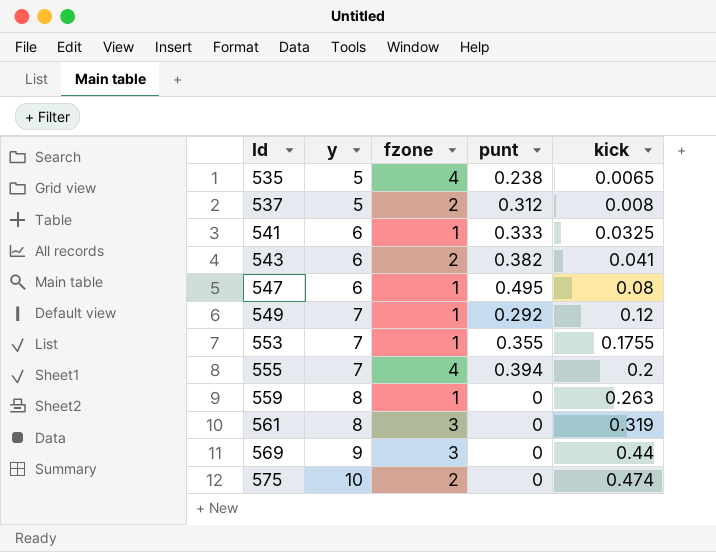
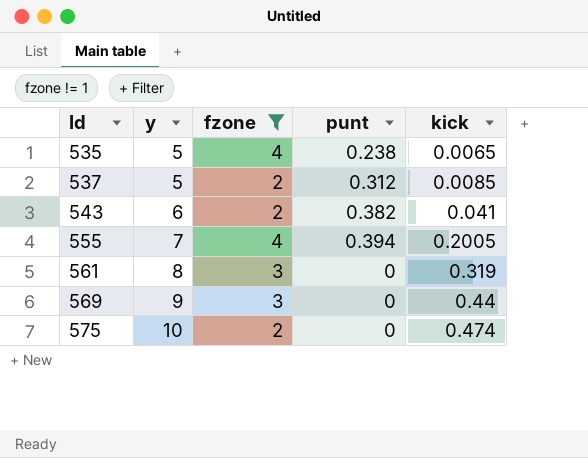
filter: none -> fzone != 1
537 | kick: 0.008 -> 0.0085
555 | kick: 0.2 -> 0.2005

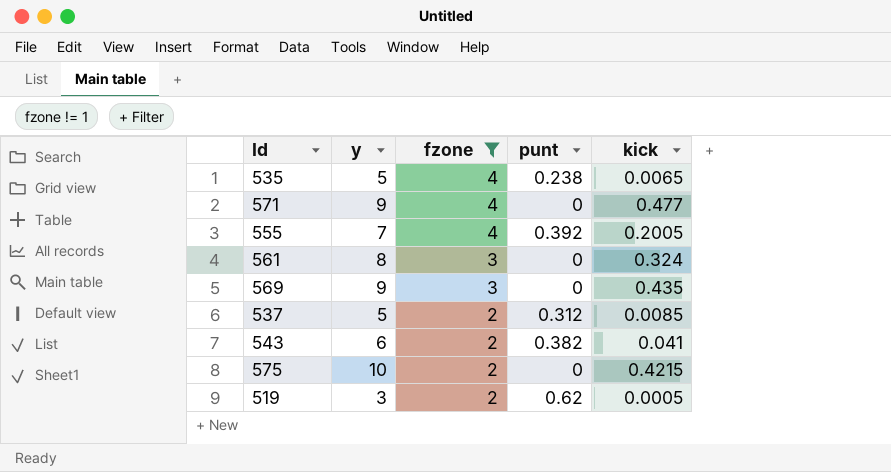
row order: Id ascending -> fzone descending
row 571: none -> 9 | 4 | 0 | 0.477
555 | punt: 0.394 -> 0.392
561 | kick: 0.319 -> 0.324
569 | kick: 0.44 -> 0.435
575 | kick: 0.474 -> 0.4215
row 519: none -> 3 | 2 | 0.62 | 0.0005

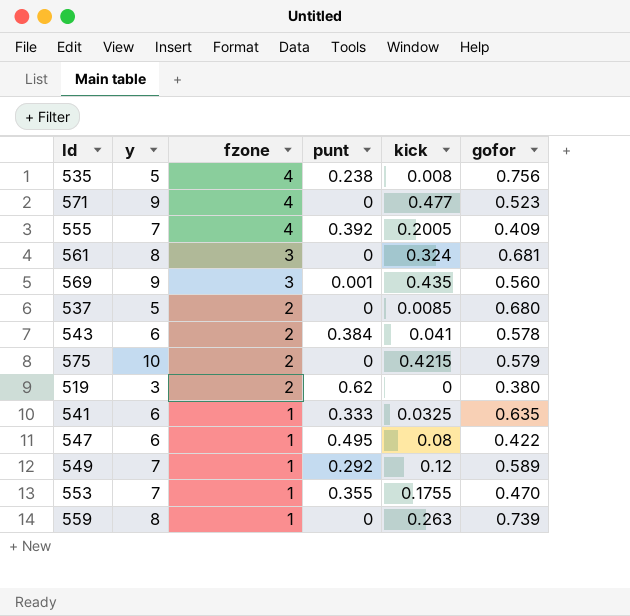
filter: fzone != 1 -> none
column gofor | position: none -> 6
535 | kick: 0.0065 -> 0.008
569 | punt: 0 -> 0.001
537 | punt: 0.312 -> 0
543 | punt: 0.382 -> 0.384
519 | kick: 0.0005 -> 0

